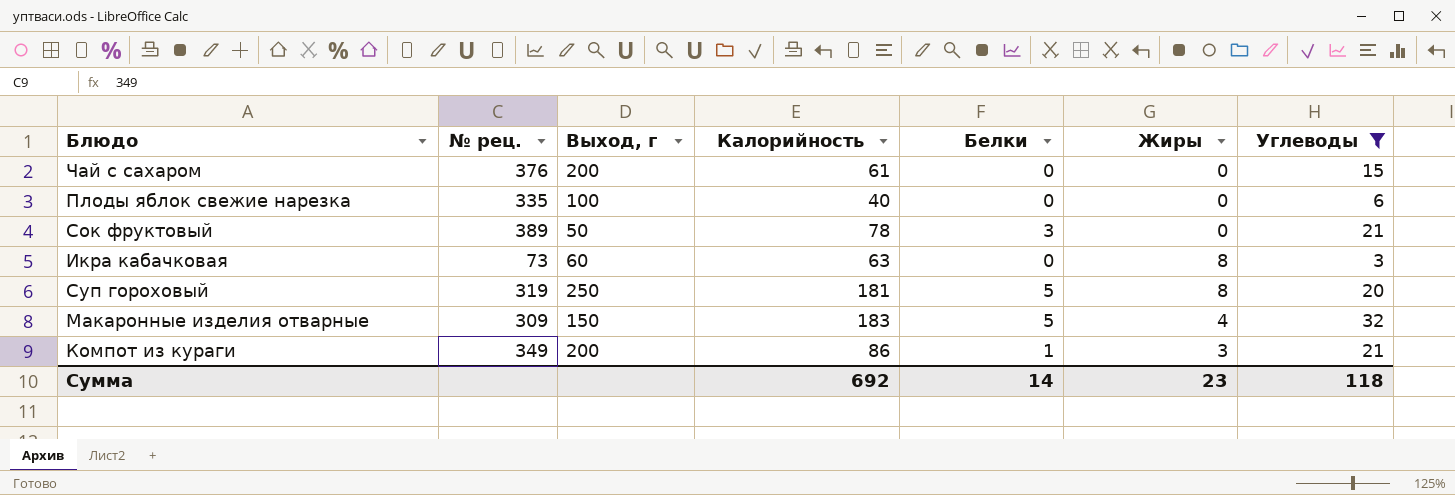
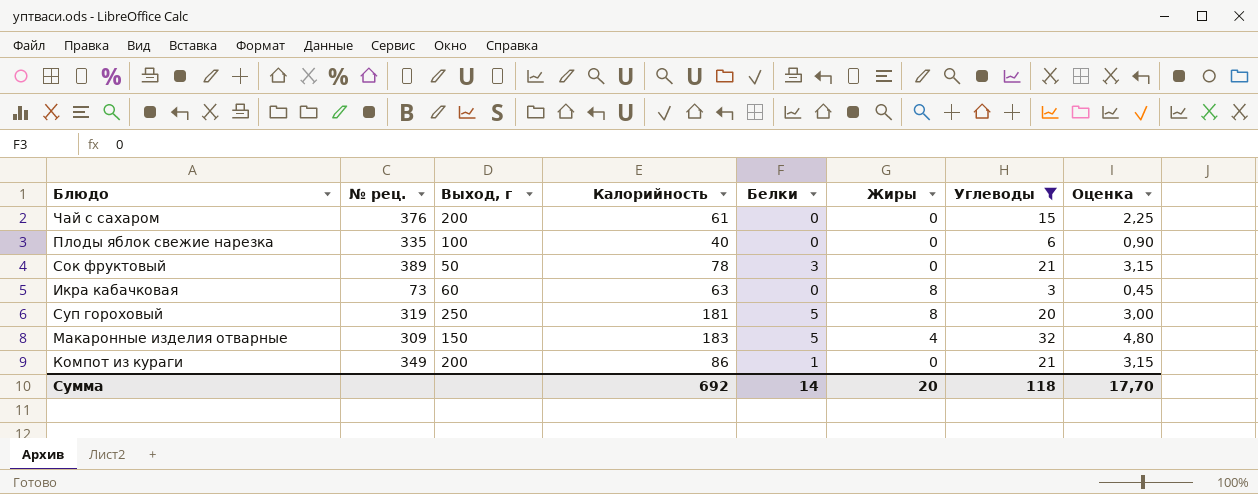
column Оценка | formula: none -> [Углеводы] * 0,15
Компот из кураги | Жиры: 3 -> 0
Сумма | Жиры: 23 -> 20

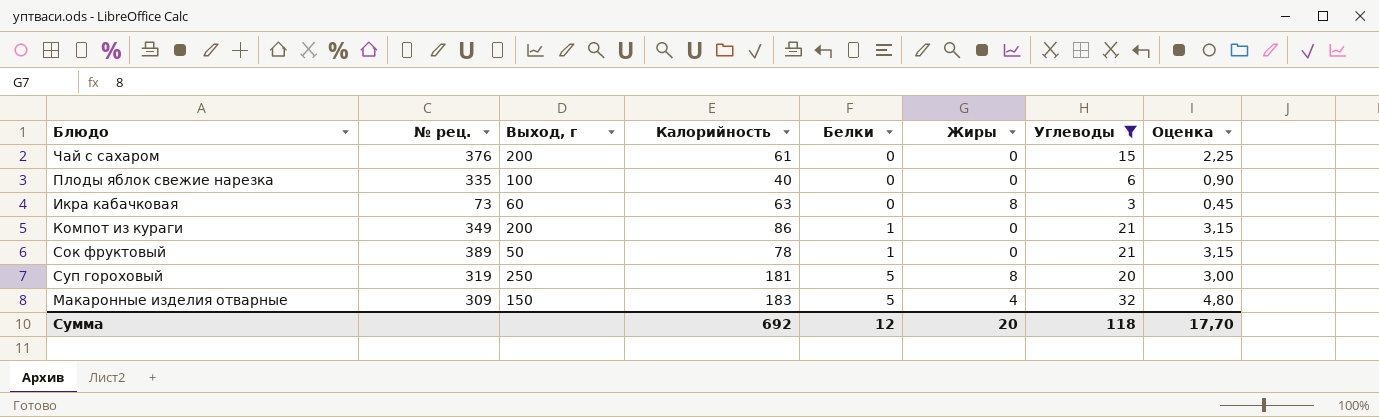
row order: none -> Белки ascending
Сок фруктовый | Белки: 3 -> 1
Сумма | Белки: 14 -> 12

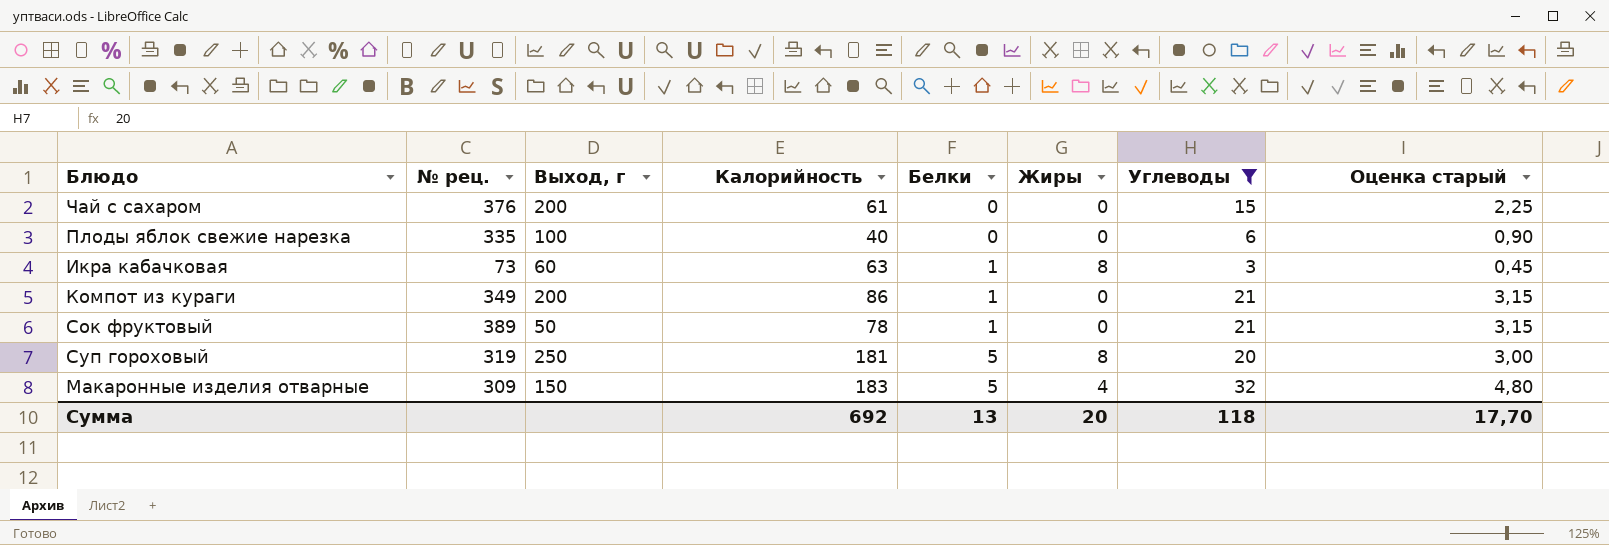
column name: Оценка -> Оценка старый
Икра кабачковая | Белки: 0 -> 1
Сумма | Белки: 12 -> 13

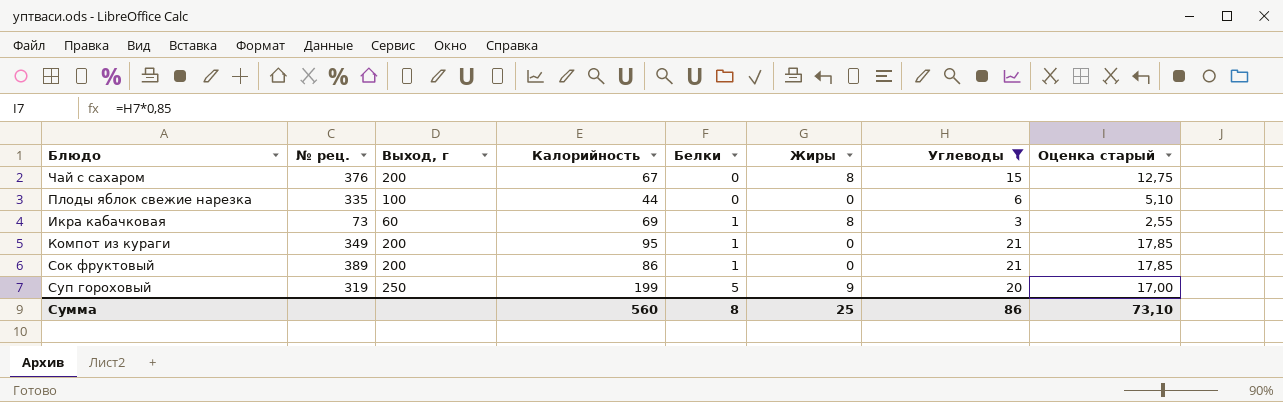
column Оценка старый | formula: [Углеводы] * 0,15 -> [Углеводы] * 0,85
row Макаронные изделия отварные: 309 | 150 | 183 | 5 | 4 | 32 | 4,80 -> none
Чай с сахаром | Калорийность: 61 -> 67
Чай с сахаром | Жиры: 0 -> 8
Плоды яблок свежие нарезка | Калорийность: 40 -> 44
Икра кабачковая | Калорийность: 63 -> 69
Компот из кураги | Калорийность: 86 -> 95
Сок фруктовый | Выход, г: 50 -> 200
Сок фруктовый | Калорийность: 78 -> 86
Суп гороховый | Калорийность: 181 -> 199
Суп гороховый | Жиры: 8 -> 9
Сумма | Калорийность: 692 -> 560
Сумма | Белки: 13 -> 8
Сумма | Жиры: 20 -> 25
Сумма | Углеводы: 118 -> 86
Сумма | Оценка старый: 17,70 -> 73,10

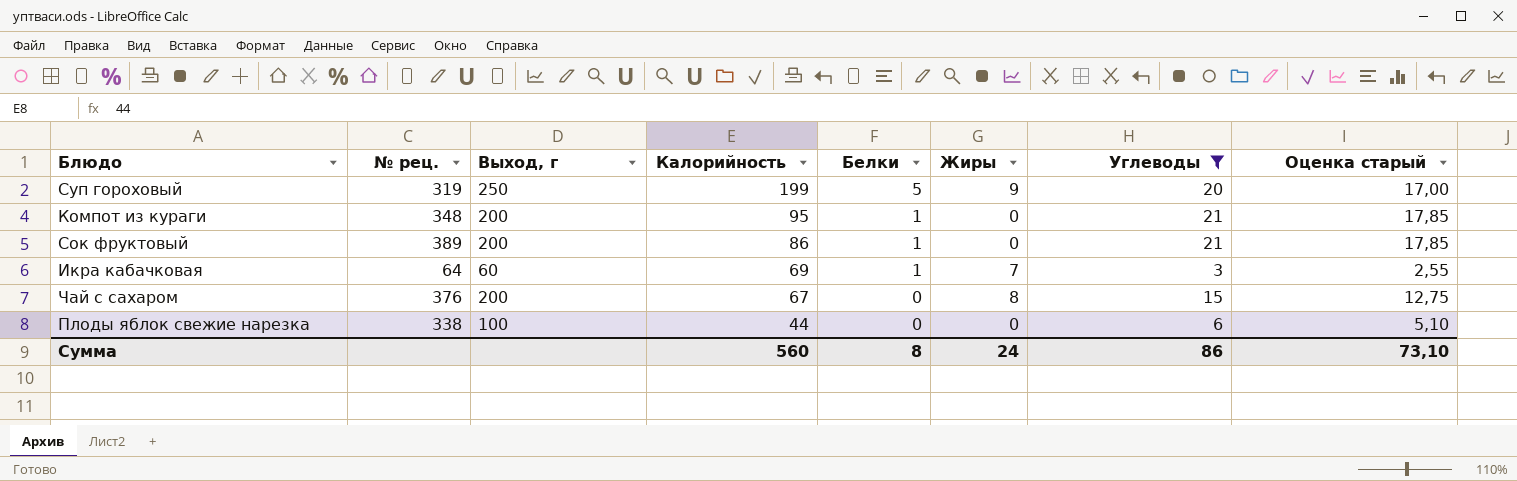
row order: Белки ascending -> Калорийность descending
Компот из кураги | № рец.: 349 -> 348
Икра кабачковая | № рец.: 73 -> 64
Икра кабачковая | Жиры: 8 -> 7
Плоды яблок свежие нарезка | № рец.: 335 -> 338
Сумма | Жиры: 25 -> 24

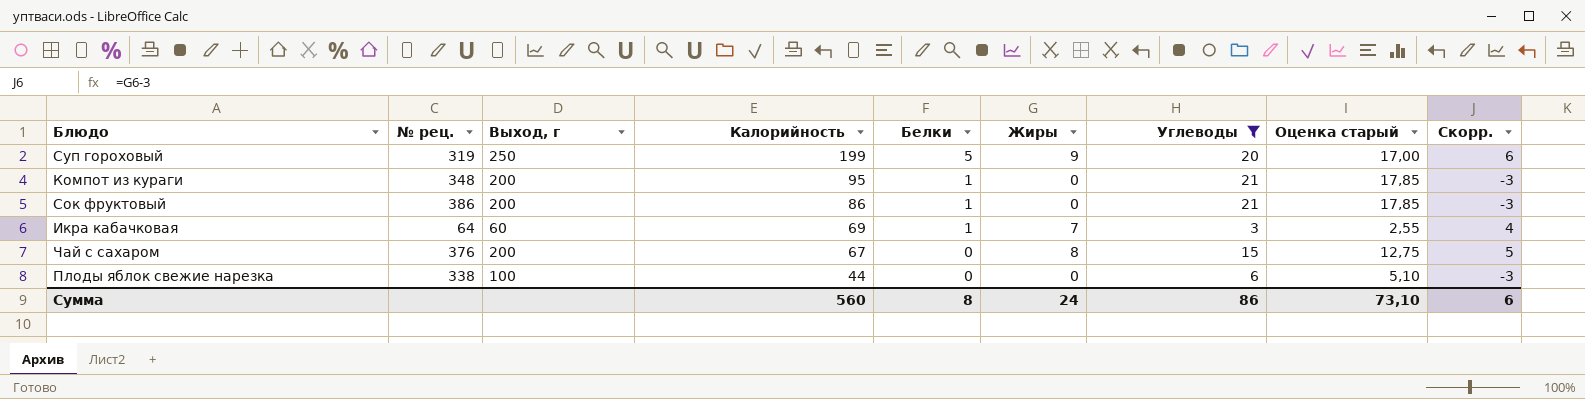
column Скорр. | formula: none -> [Жиры] - 3
Сок фруктовый | № рец.: 389 -> 386

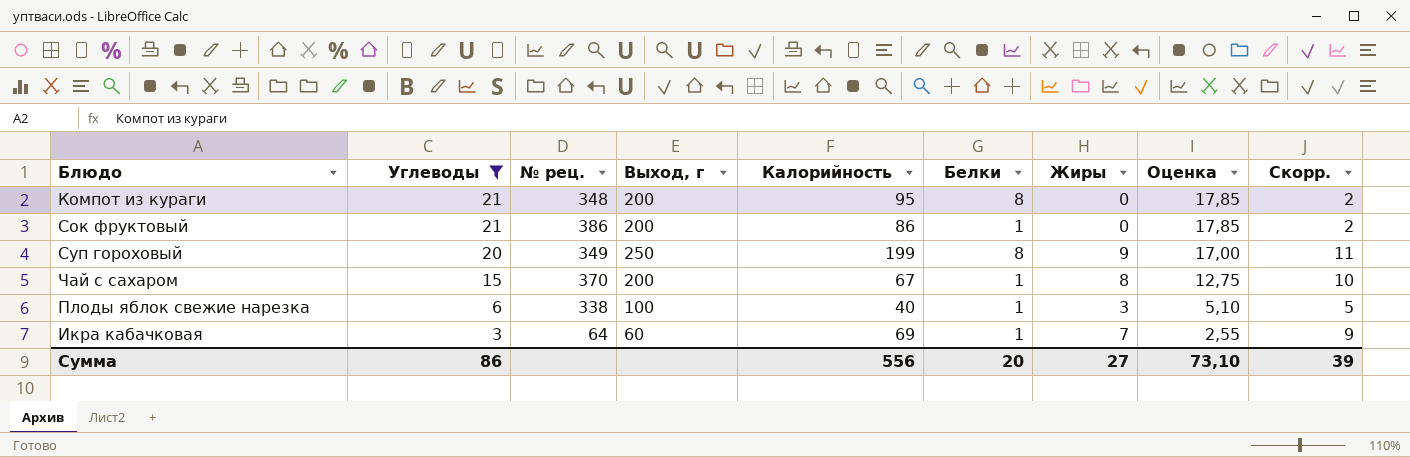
row order: Калорийность descending -> Углеводы descending
column Углеводы | position: 7 -> 2
column name: Оценка старый -> Оценка
column Скорр. | formula: [Жиры] - 3 -> [Жиры] + 2
Компот из кураги | Белки: 1 -> 8
Суп гороховый | № рец.: 319 -> 349
Суп гороховый | Белки: 5 -> 8
Чай с сахаром | № рец.: 376 -> 370
Чай с сахаром | Белки: 0 -> 1
Плоды яблок свежие нарезка | Калорийность: 44 -> 40
Плоды яблок свежие нарезка | Белки: 0 -> 1
Плоды яблок свежие нарезка | Жиры: 0 -> 3
Сумма | Калорийность: 560 -> 556
Сумма | Белки: 8 -> 20
Сумма | Жиры: 24 -> 27
Сумма | Скорр.: 6 -> 39

